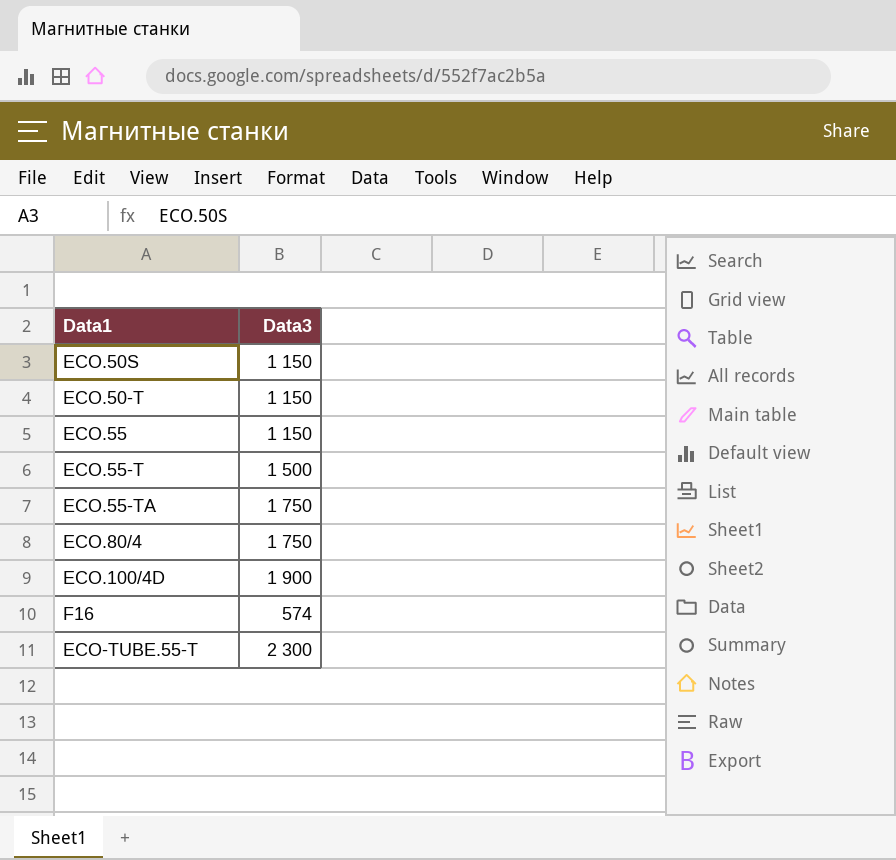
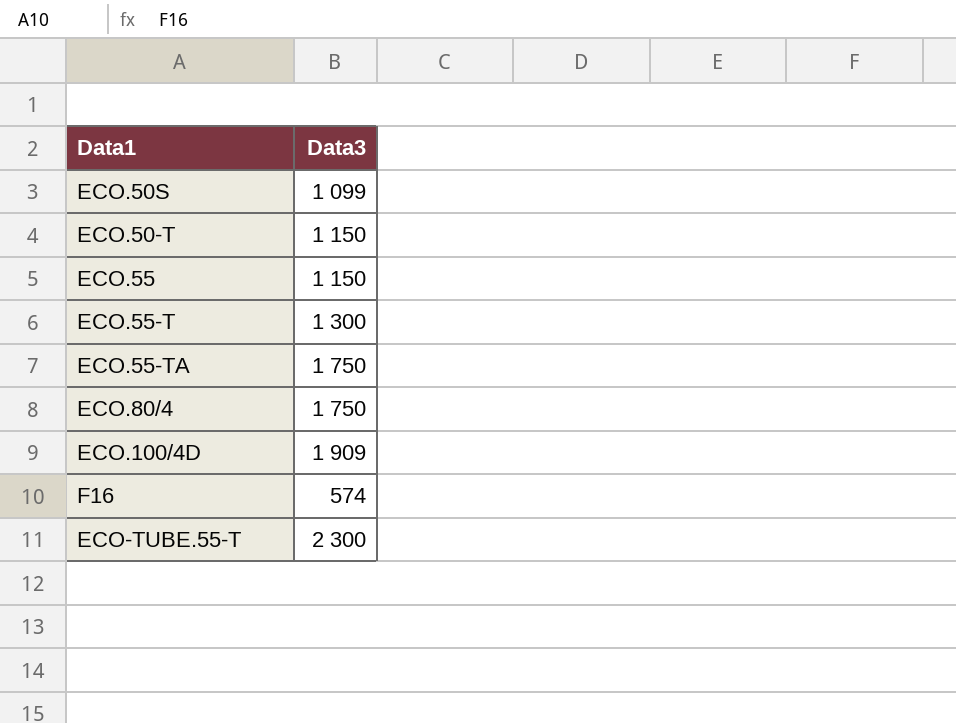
ECO.50S | Data3: 1 150 -> 1 099
ECO.55-T | Data3: 1 500 -> 1 300
ECO.100/4D | Data3: 1 900 -> 1 909

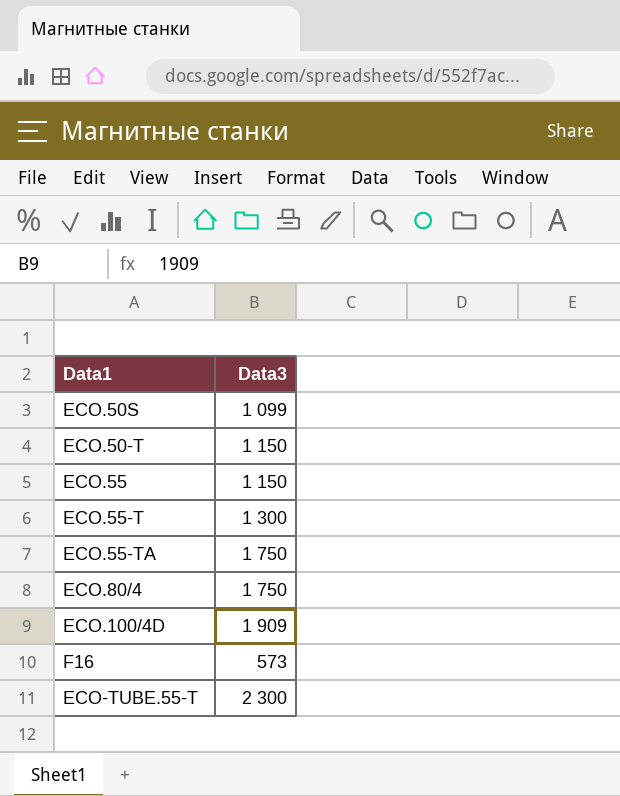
F16 | Data3: 574 -> 573

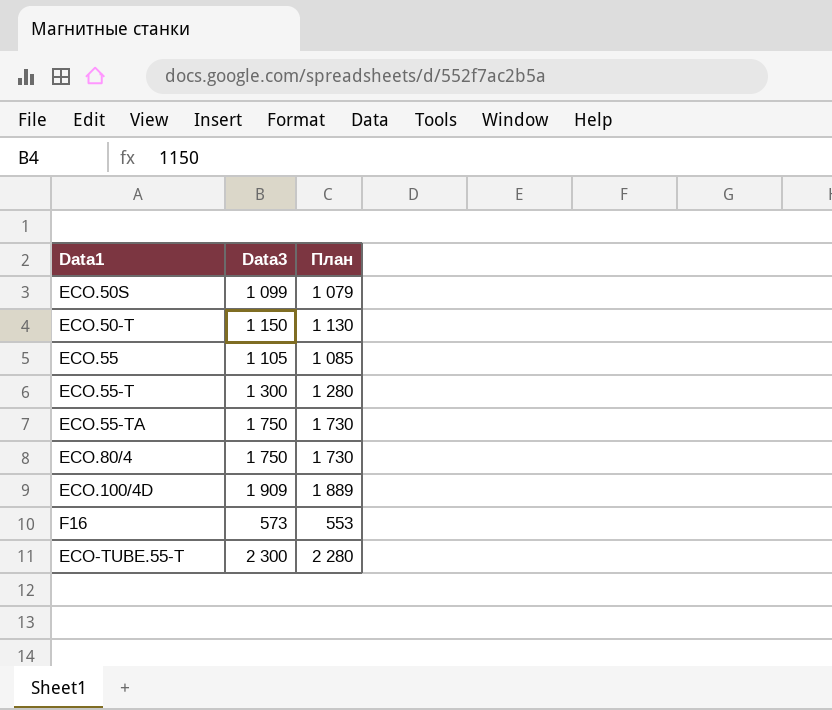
column План | formula: none -> [Data3] - 20
ECO.55 | Data3: 1 150 -> 1 105

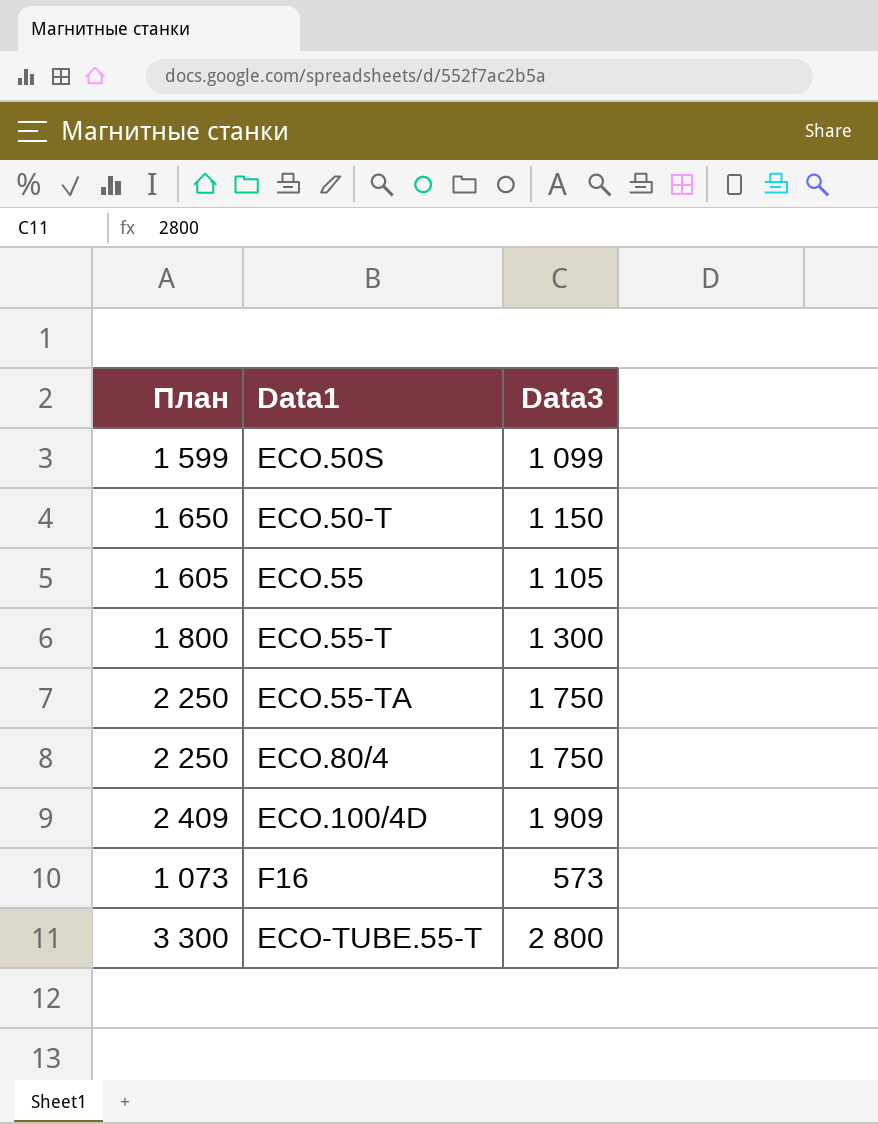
column План | formula: [Data3] - 20 -> [Data3] + 500
column План | position: 3 -> 1
ECO-TUBE.55-T | Data3: 2 300 -> 2 800

